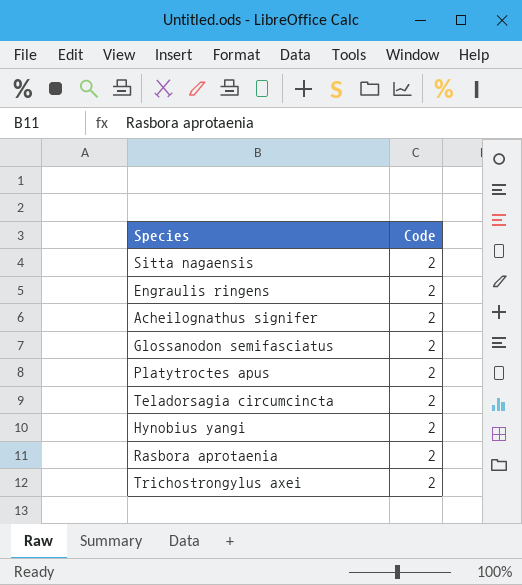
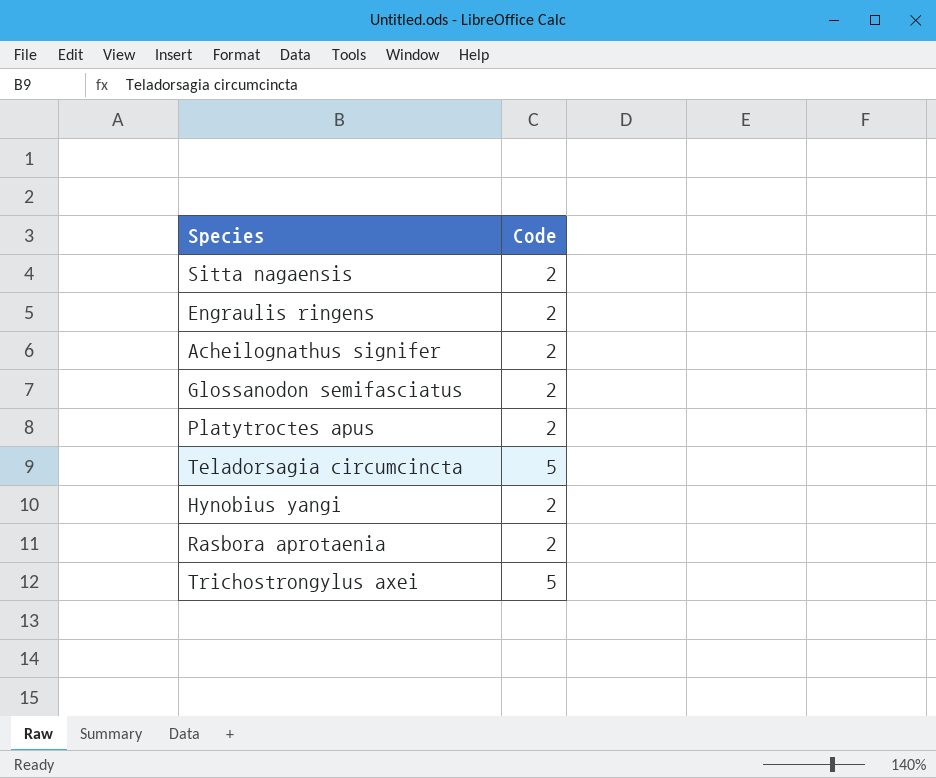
Teladorsagia circumcincta | Code: 2 -> 5
Trichostrongylus axei | Code: 2 -> 5

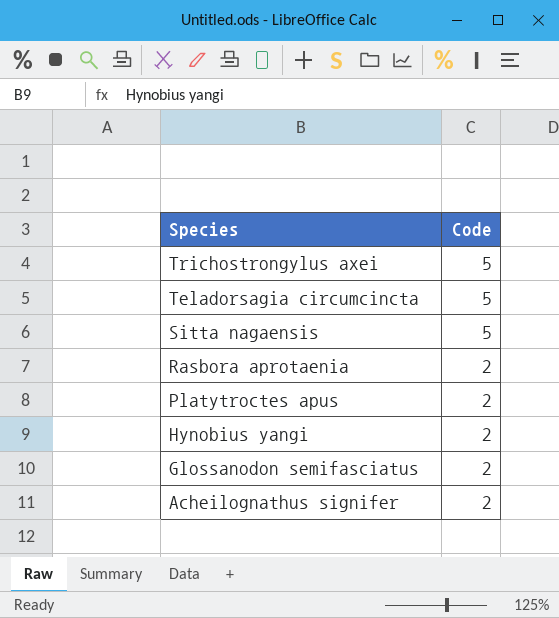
row order: none -> Species descending
row Engraulis ringens: 2 -> none
Sitta nagaensis | Code: 2 -> 5

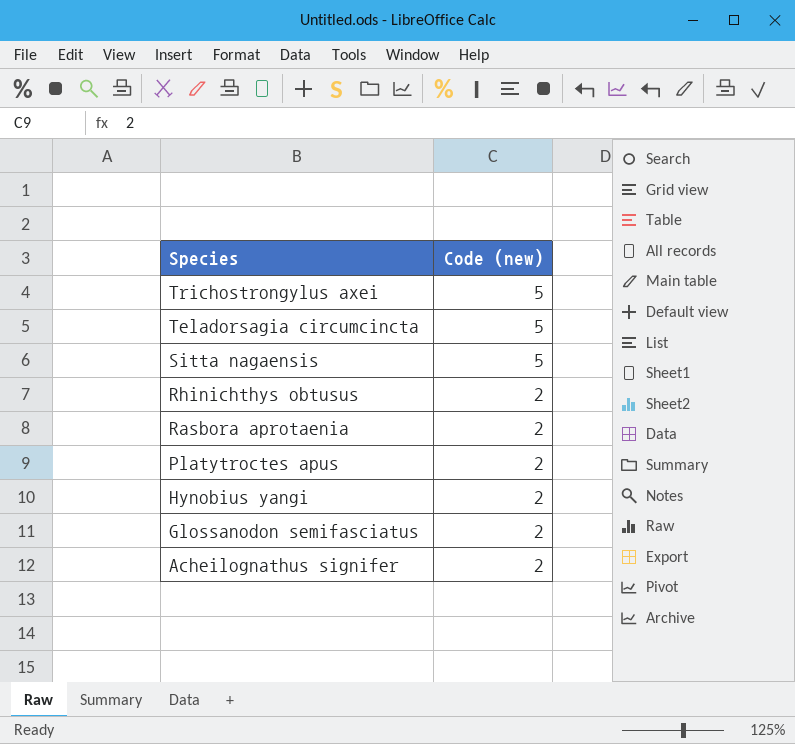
column name: Code -> Code (new)
row Rhinichthys obtusus: none -> 2

